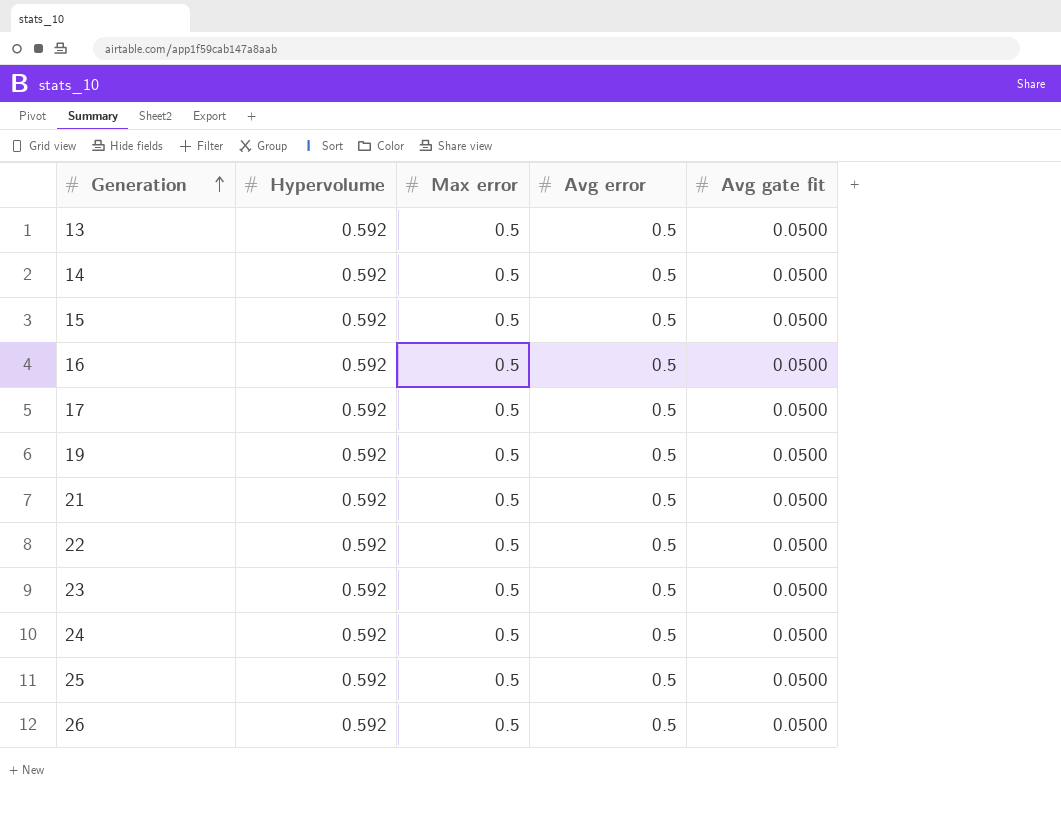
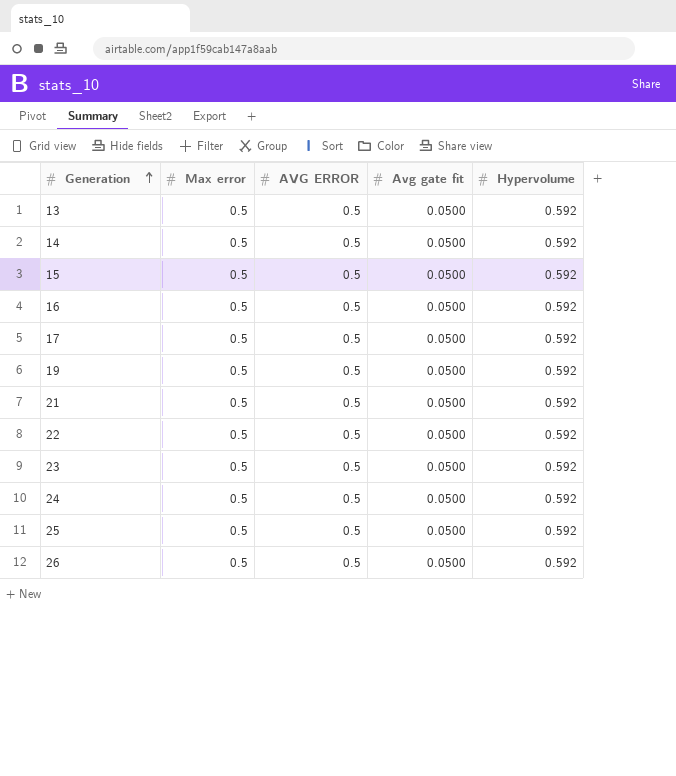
column name: Avg error -> AVG ERROR
column Hypervolume | position: 2 -> 5

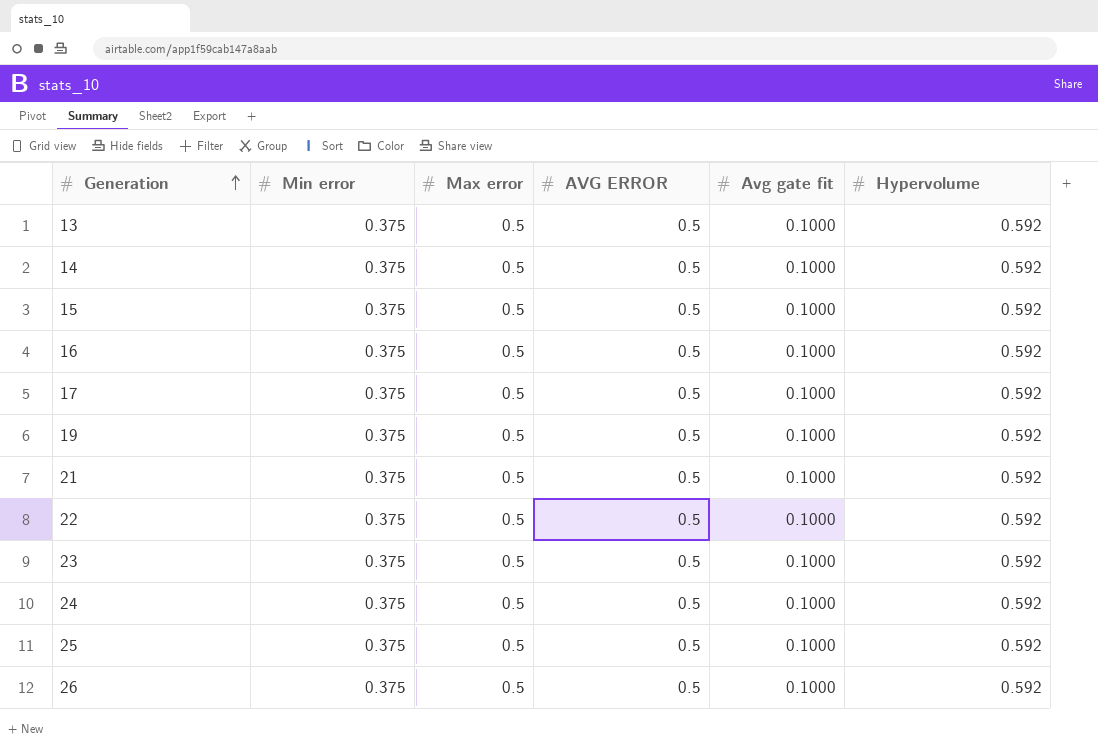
column Min error | position: none -> 2
13 | Avg gate fit: 0.0500 -> 0.1000
14 | Avg gate fit: 0.0500 -> 0.1000
15 | Avg gate fit: 0.0500 -> 0.1000
16 | Avg gate fit: 0.0500 -> 0.1000
17 | Avg gate fit: 0.0500 -> 0.1000
19 | Avg gate fit: 0.0500 -> 0.1000
21 | Avg gate fit: 0.0500 -> 0.1000
22 | Avg gate fit: 0.0500 -> 0.1000
23 | Avg gate fit: 0.0500 -> 0.1000
24 | Avg gate fit: 0.0500 -> 0.1000
25 | Avg gate fit: 0.0500 -> 0.1000
26 | Avg gate fit: 0.0500 -> 0.1000

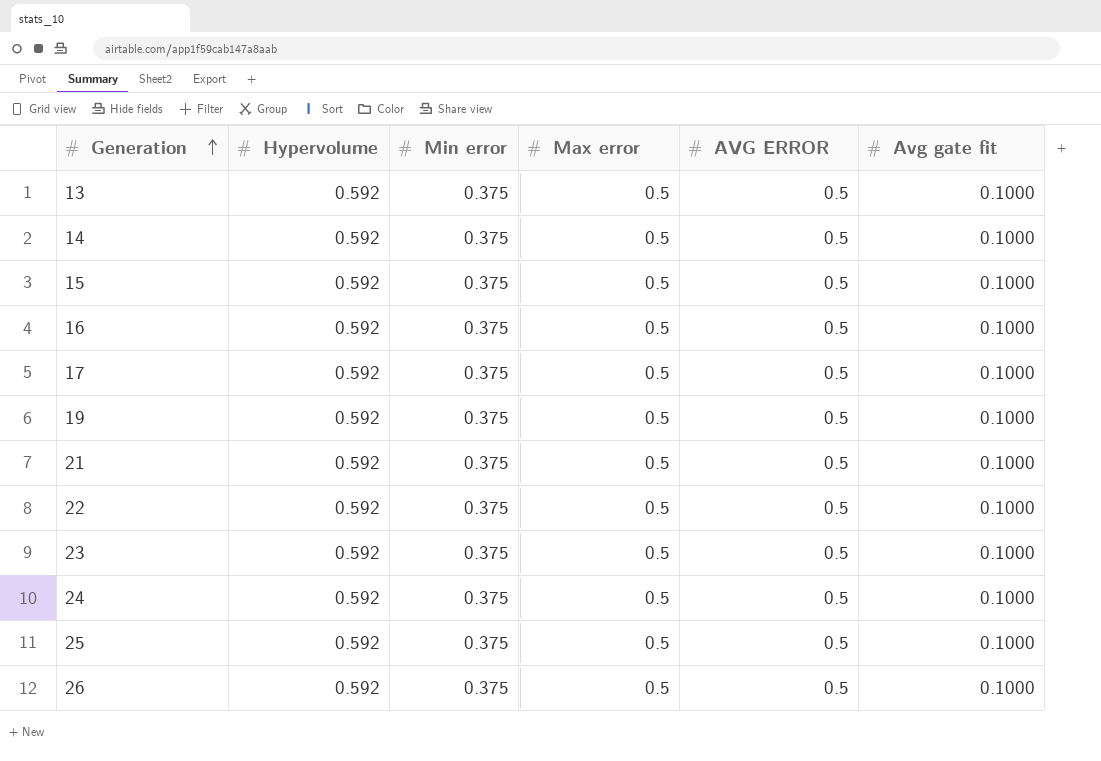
column Hypervolume | position: 6 -> 2

